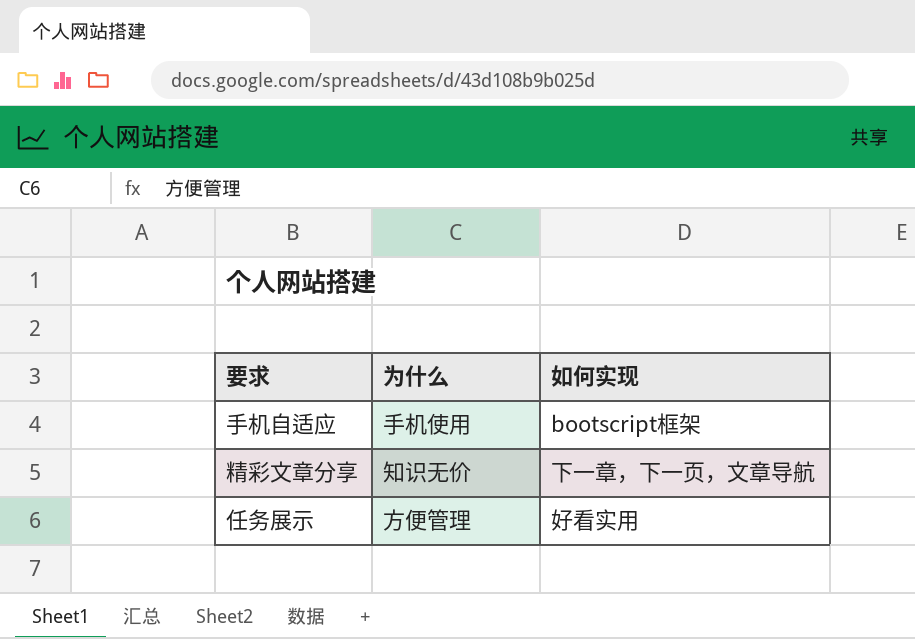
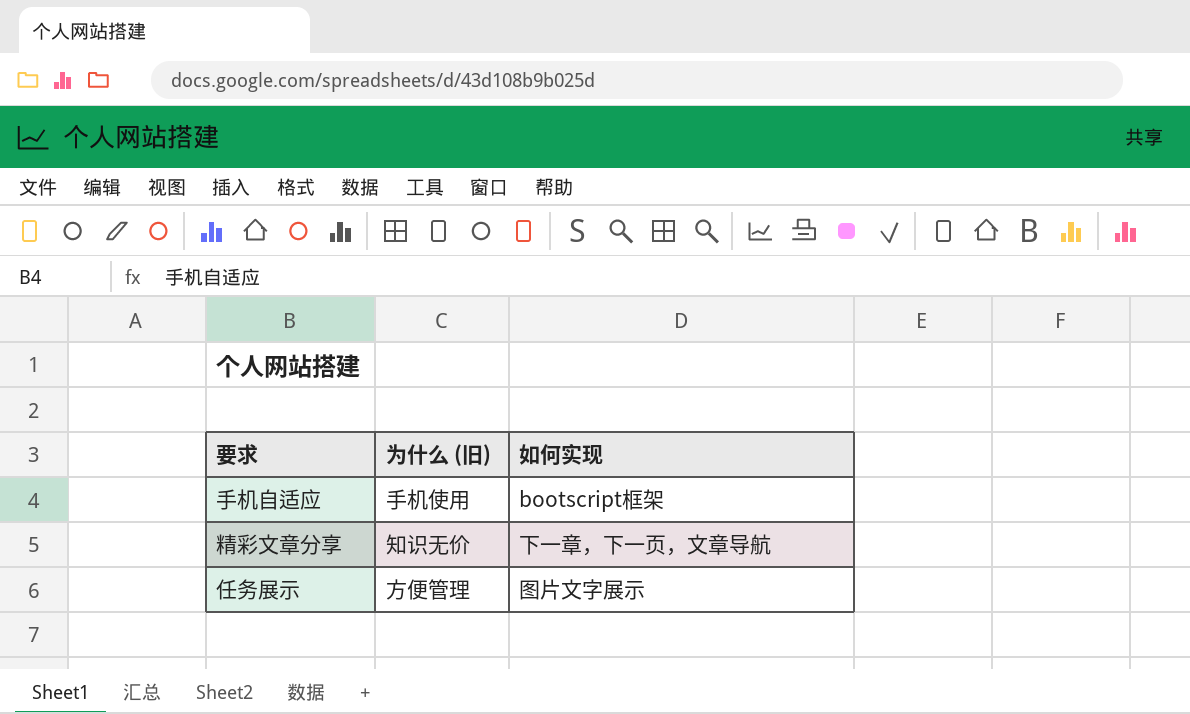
column name: 为什么 -> 为什么 (旧)
任务展示 | 如何实现: 好看实用 -> 图片文字展示

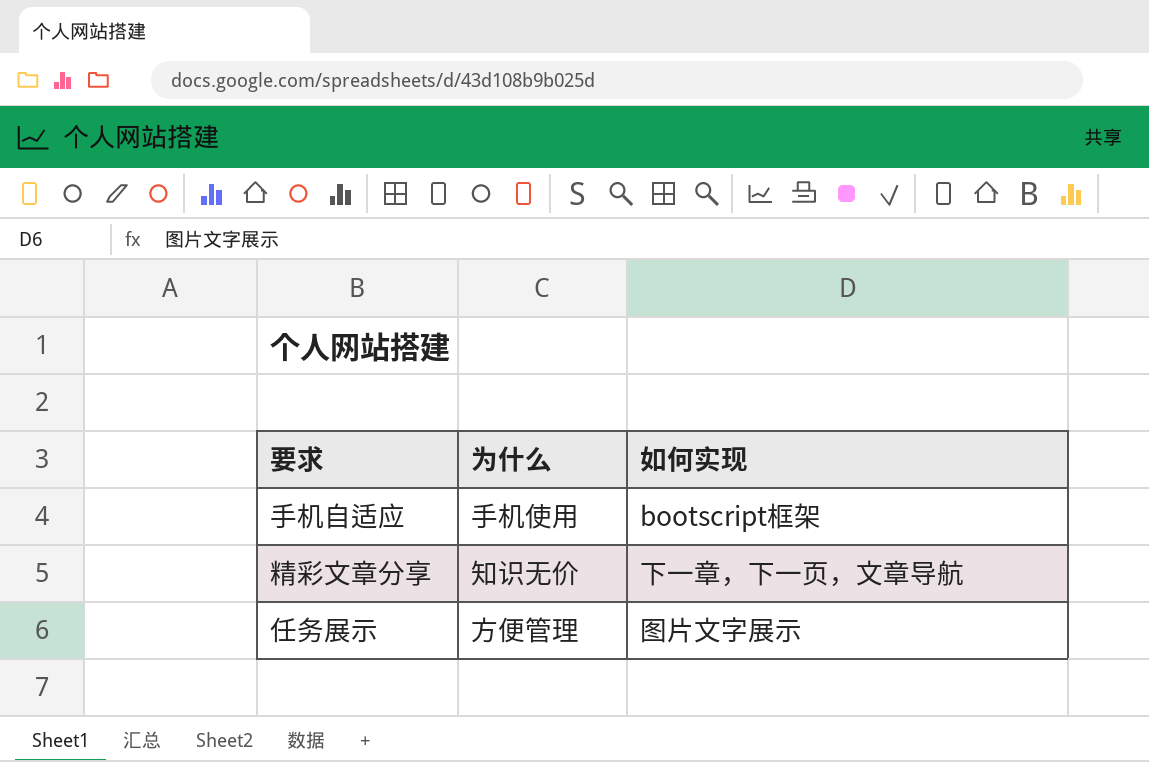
column name: 为什么 (旧) -> 为什么

